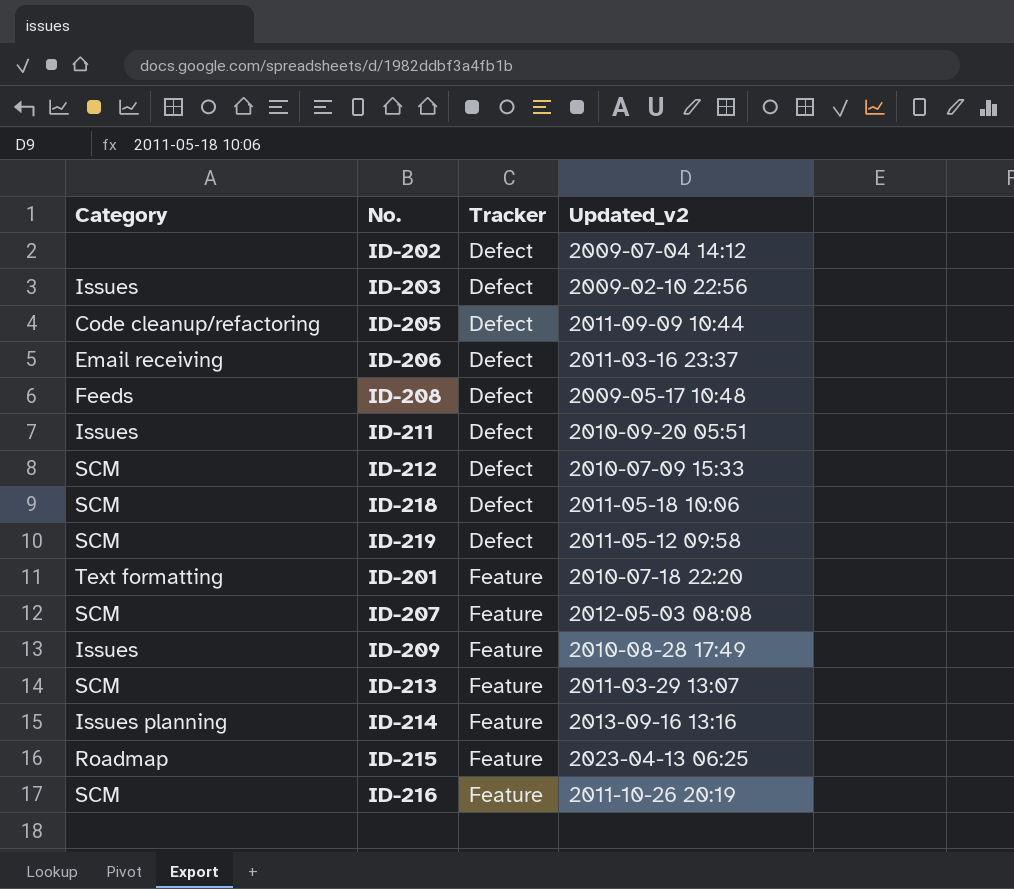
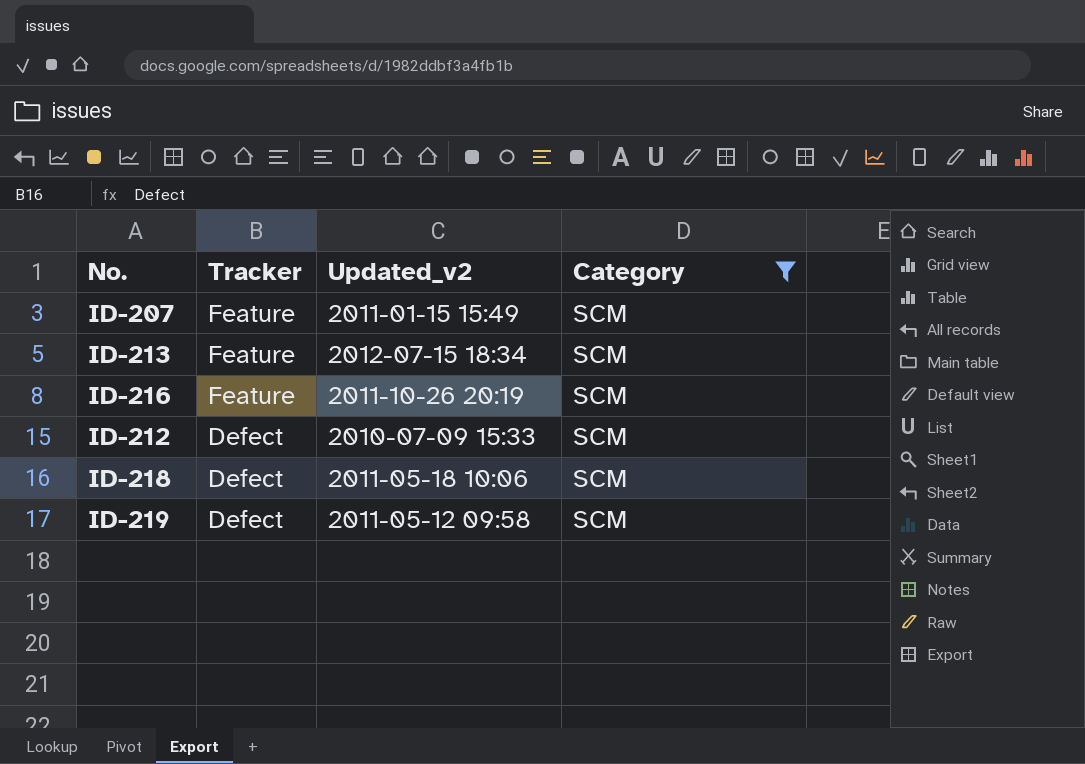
filter: none -> Category = SCM
row order: Tracker ascending -> Tracker descending
column Category | position: 1 -> 4
ID-207 | Updated_v2: 2012-05-03 08:08 -> 2011-01-15 15:49
ID-213 | Updated_v2: 2011-03-29 13:07 -> 2012-07-15 18:34

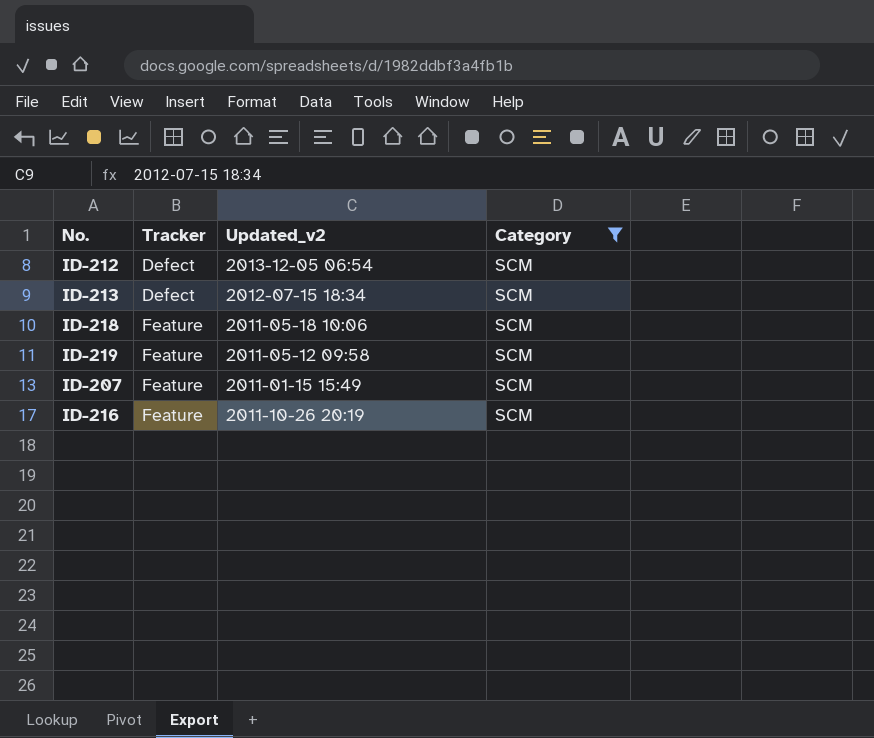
row order: Tracker descending -> Tracker ascending
ID-212 | Updated_v2: 2010-07-09 15:33 -> 2013-12-05 06:54
ID-213 | Tracker: Feature -> Defect
ID-218 | Tracker: Defect -> Feature
ID-219 | Tracker: Defect -> Feature

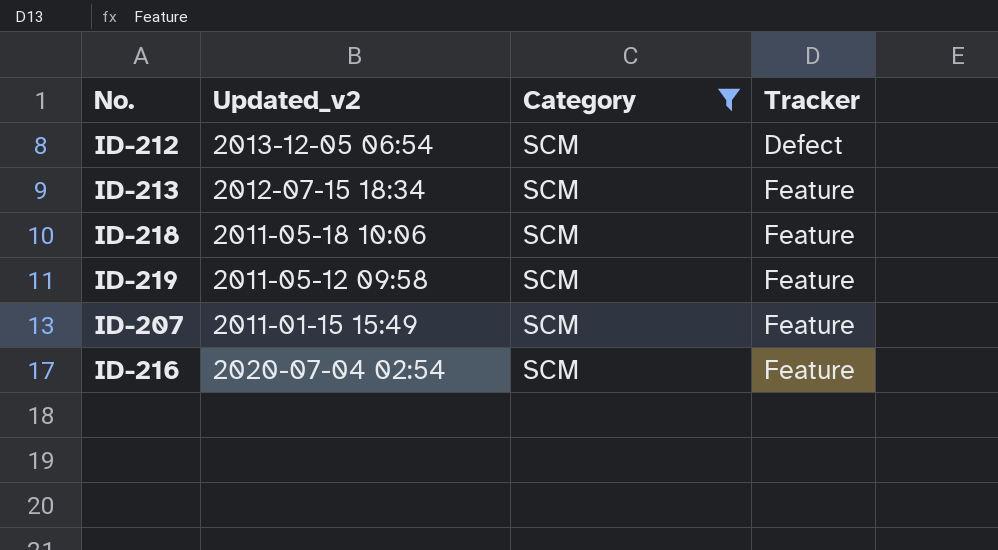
column Tracker | position: 2 -> 4
ID-213 | Tracker: Defect -> Feature
ID-216 | Updated_v2: 2011-10-26 20:19 -> 2020-07-04 02:54

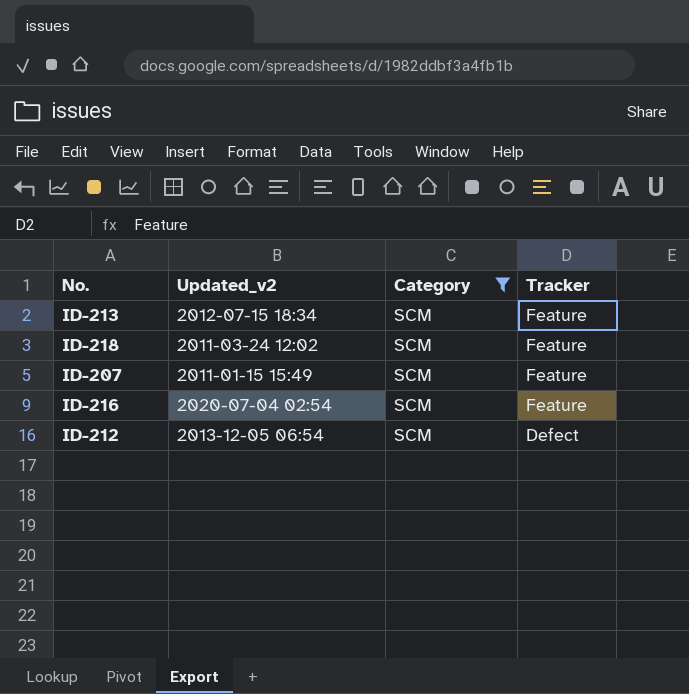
row order: Tracker ascending -> Tracker descending
row ID-219: 2011-05-12 09:58 | SCM | Feature -> none
ID-218 | Updated_v2: 2011-05-18 10:06 -> 2011-03-24 12:02

